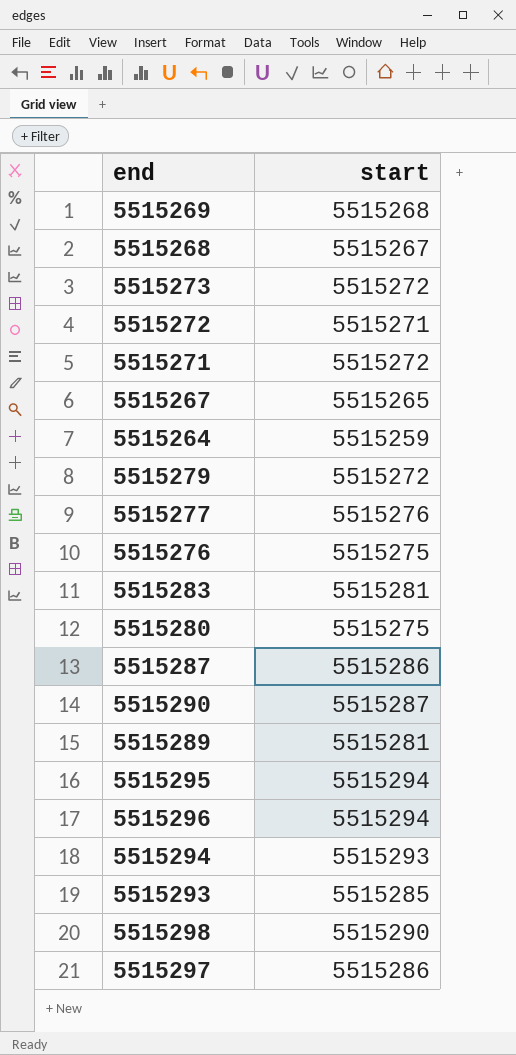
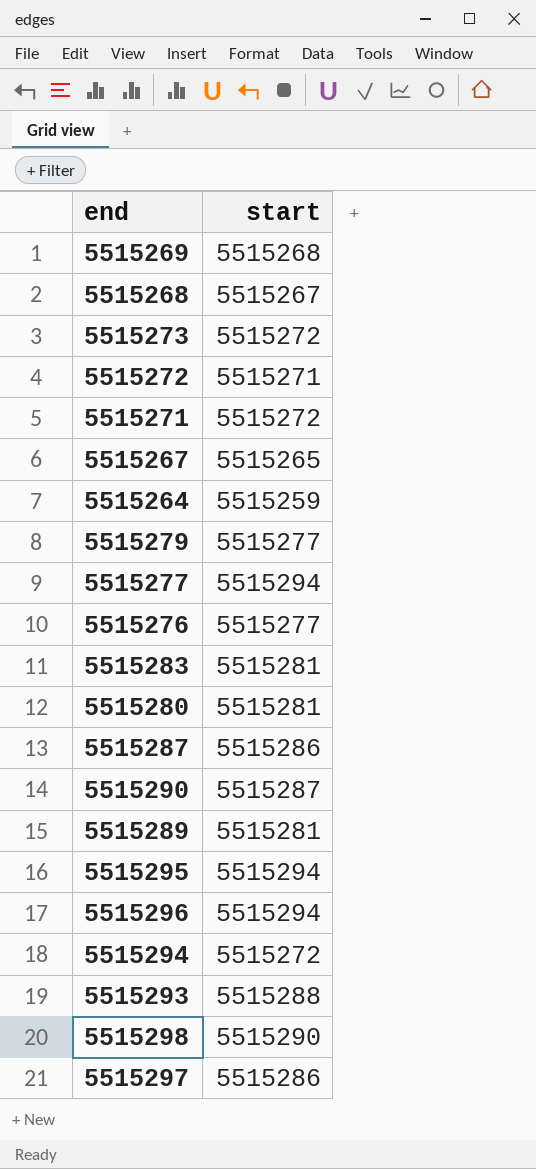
5515279 | start: 5515272 -> 5515277
5515277 | start: 5515276 -> 5515294
5515276 | start: 5515275 -> 5515277
5515280 | start: 5515275 -> 5515281
5515294 | start: 5515293 -> 5515272
5515293 | start: 5515285 -> 5515288

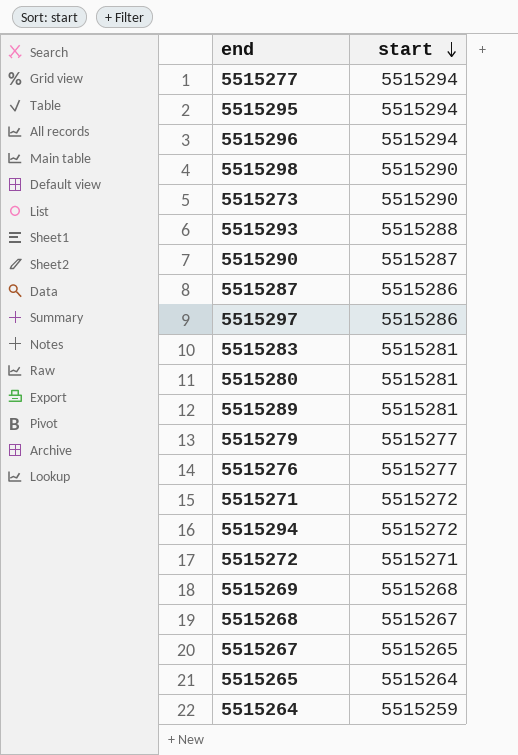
row order: none -> start descending
5515273 | start: 5515272 -> 5515290
row 5515265: none -> 5515264

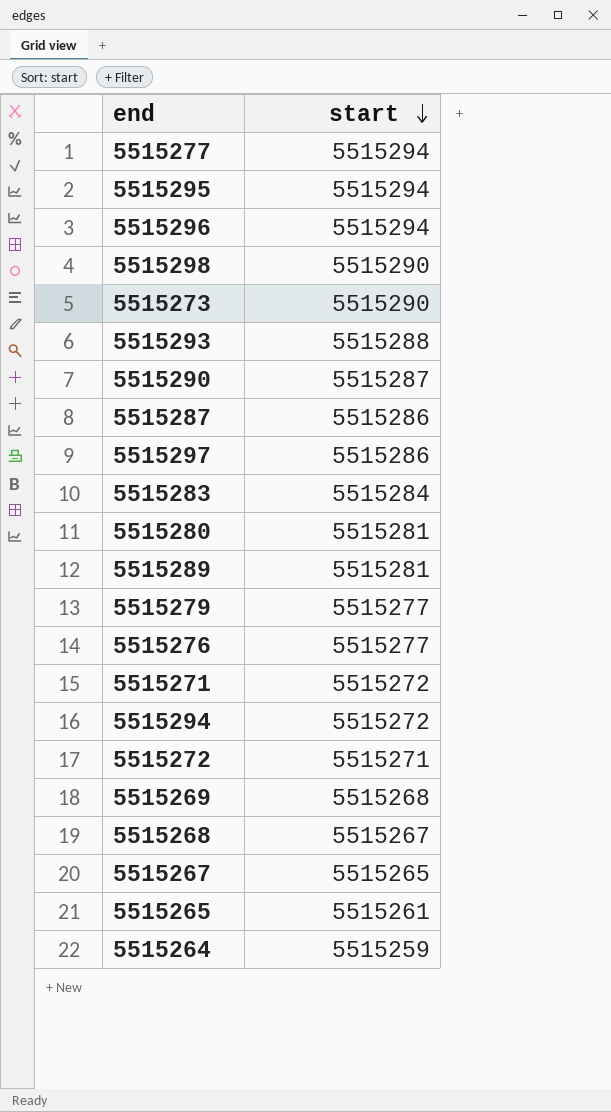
5515283 | start: 5515281 -> 5515284
5515265 | start: 5515264 -> 5515261

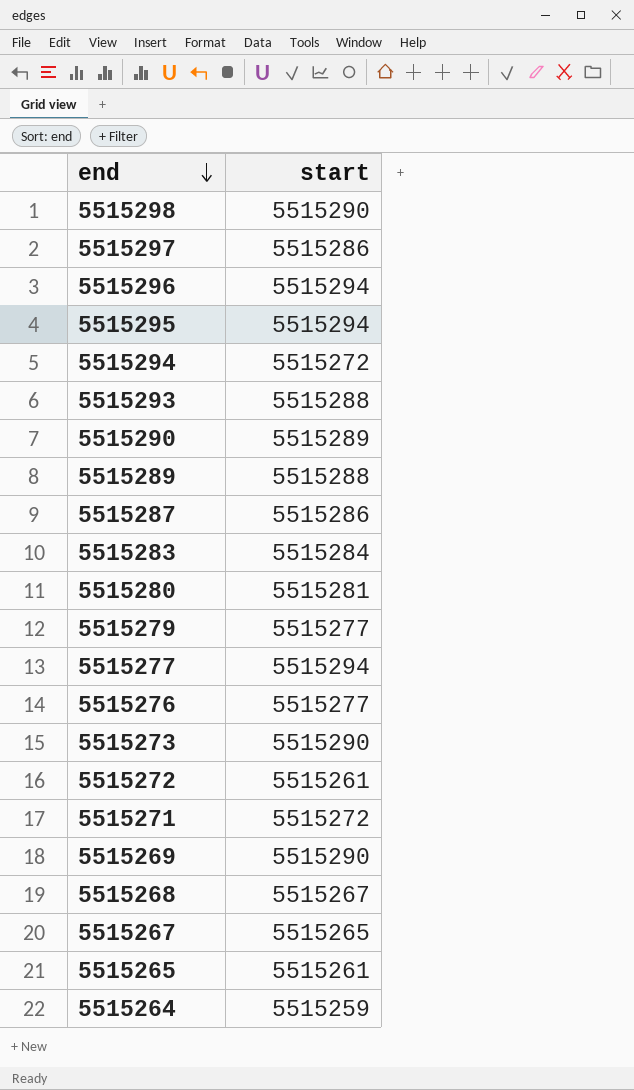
row order: start descending -> end descending
5515290 | start: 5515287 -> 5515289
5515289 | start: 5515281 -> 5515288
5515272 | start: 5515271 -> 5515261
5515269 | start: 5515268 -> 5515290

